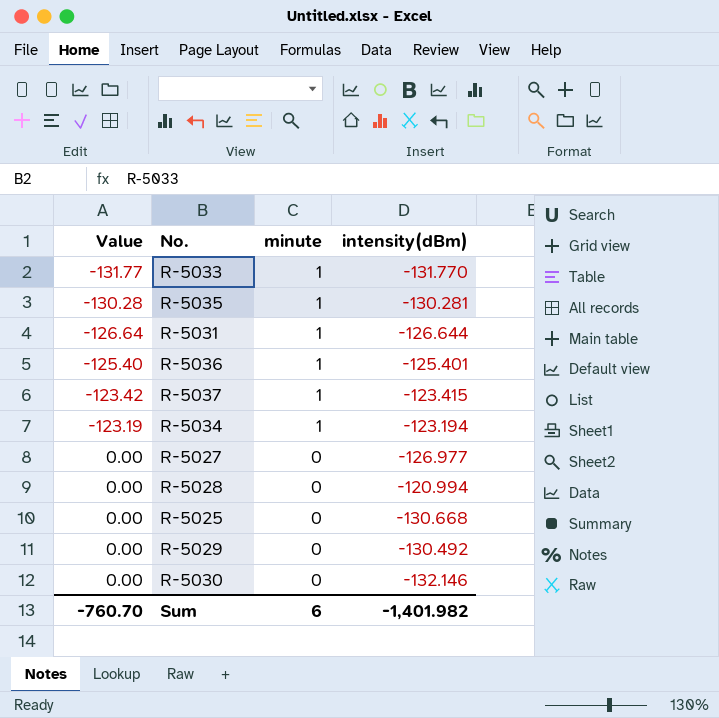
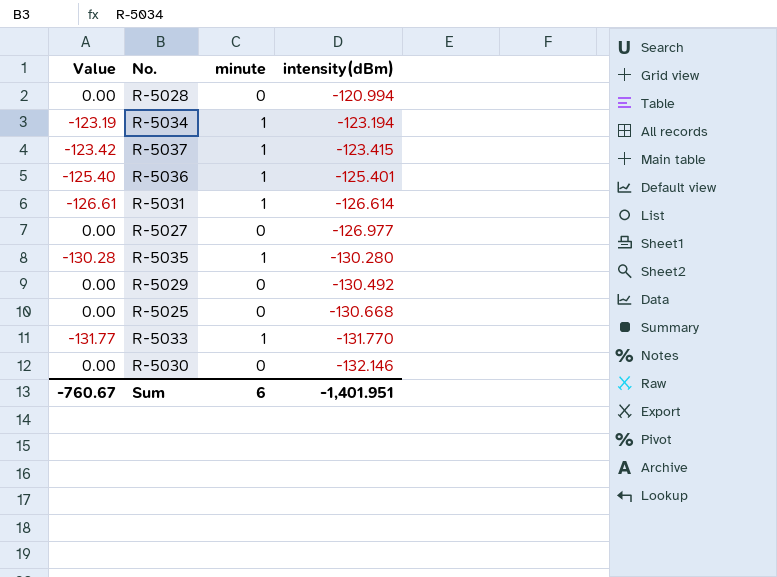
row order: Value ascending -> intensity(dBm) descending
R-5031 | Value: -126.64 -> -126.61
R-5031 | intensity(dBm): -126.644 -> -126.614
R-5035 | intensity(dBm): -130.281 -> -130.280
Sum | Value: -760.70 -> -760.67
Sum | intensity(dBm): -1,401.982 -> -1,401.951

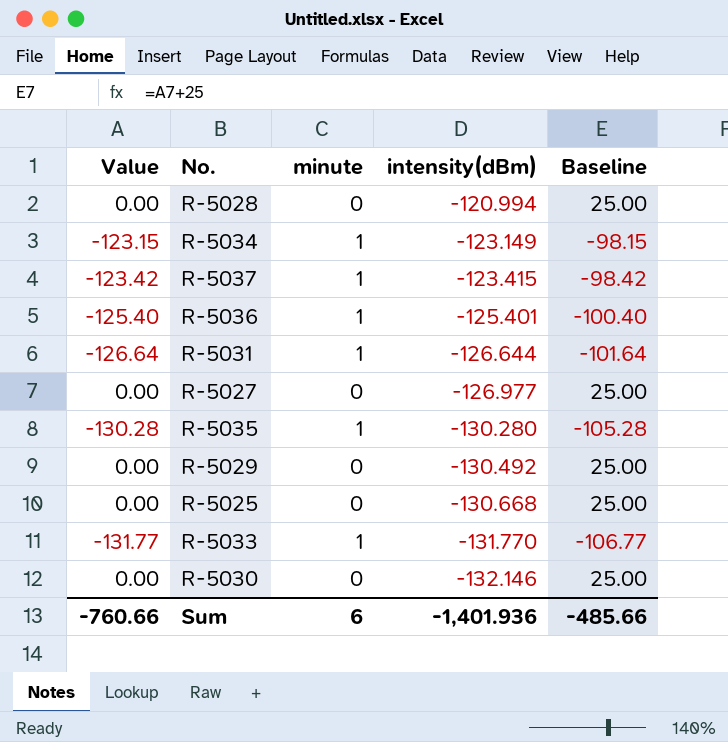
column Baseline | formula: none -> [Value] + 25
R-5034 | Value: -123.19 -> -123.15
R-5034 | intensity(dBm): -123.194 -> -123.149
R-5031 | Value: -126.61 -> -126.64
R-5031 | intensity(dBm): -126.614 -> -126.644
Sum | Value: -760.67 -> -760.66
Sum | intensity(dBm): -1,401.951 -> -1,401.936

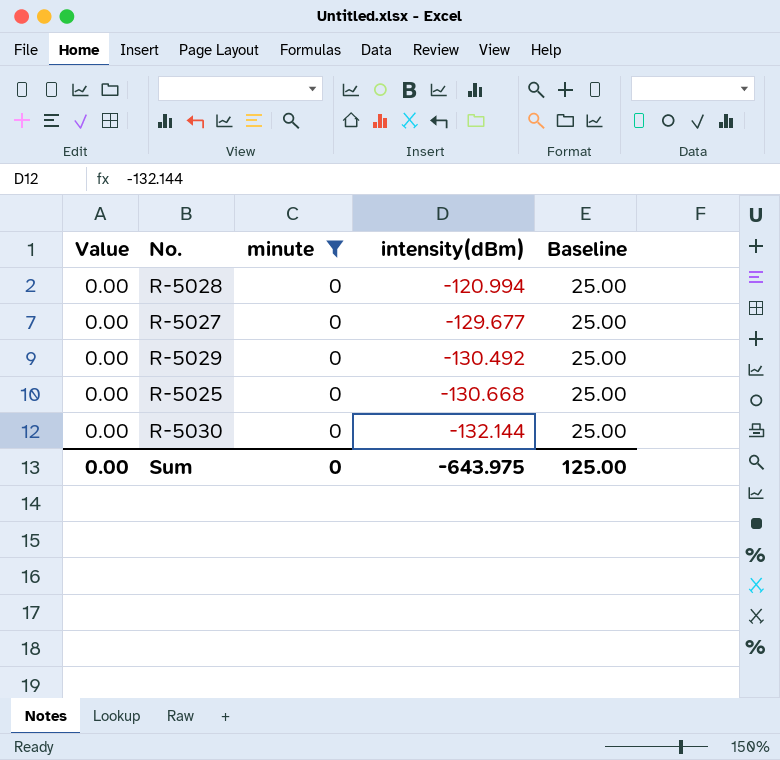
filter: none -> minute = 0
R-5027 | intensity(dBm): -126.977 -> -129.677
R-5030 | intensity(dBm): -132.146 -> -132.144
Sum | Value: -760.66 -> 0.00
Sum | minute: 6 -> 0
Sum | intensity(dBm): -1,401.936 -> -643.975
Sum | Baseline: -485.66 -> 125.00

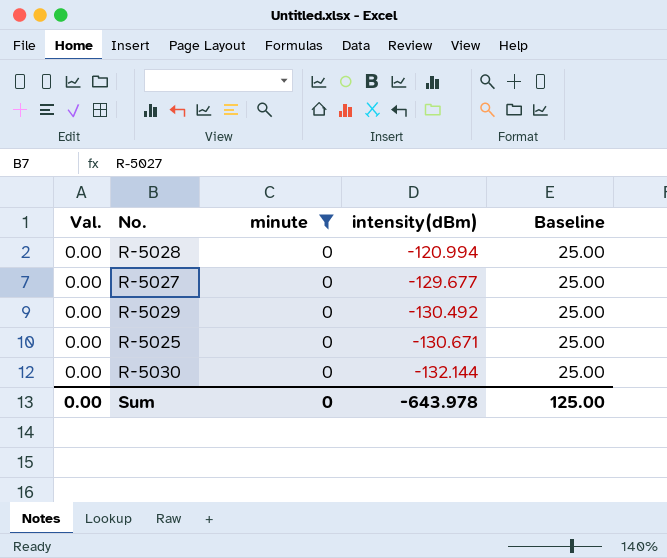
column name: Value -> Val.
R-5025 | intensity(dBm): -130.668 -> -130.671
Sum | intensity(dBm): -643.975 -> -643.978

